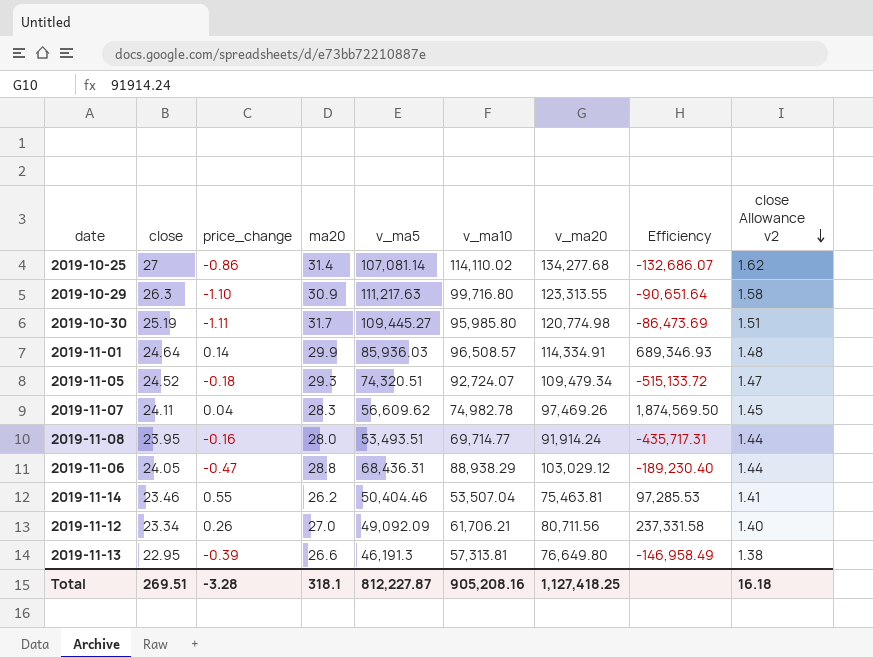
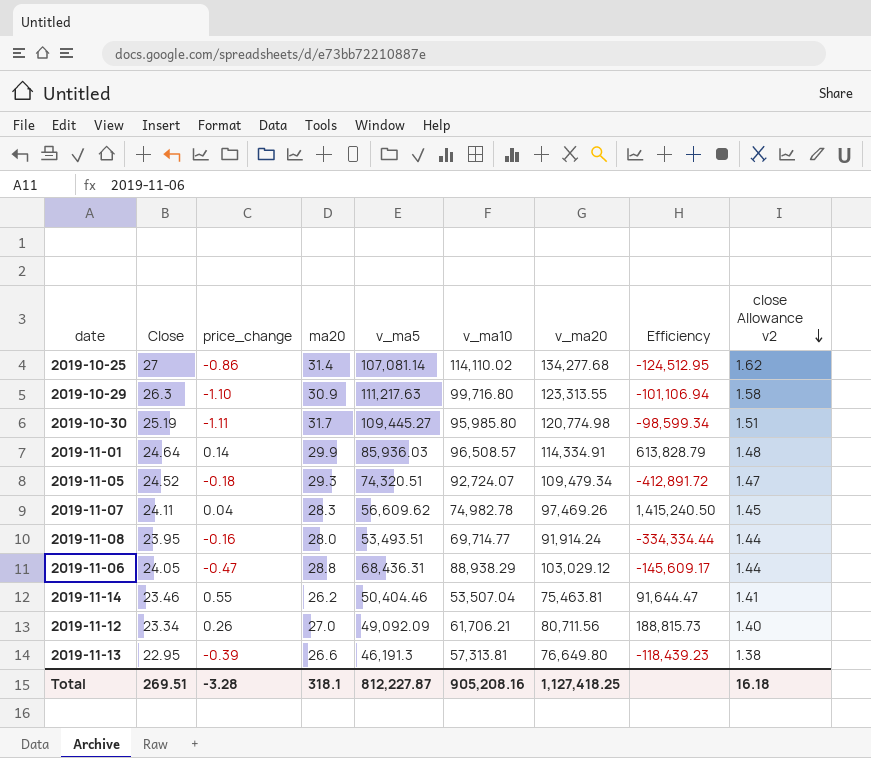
column name: close -> Close
column Efficiency | formula: [v_ma10] / [price_change] -> [v_ma5] / [price_change]

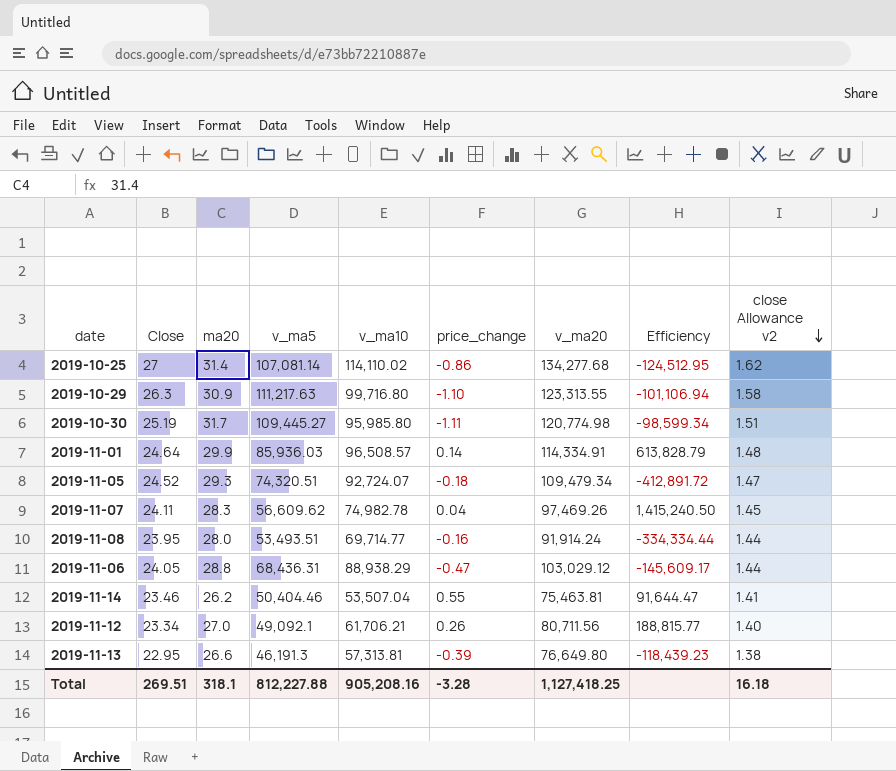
column price_change | position: 3 -> 6
2019-11-12 | v_ma5: 49,092.09 -> 49,092.1
2019-11-12 | Efficiency: 188,815.73 -> 188,815.77
Total | v_ma5: 812,227.87 -> 812,227.88

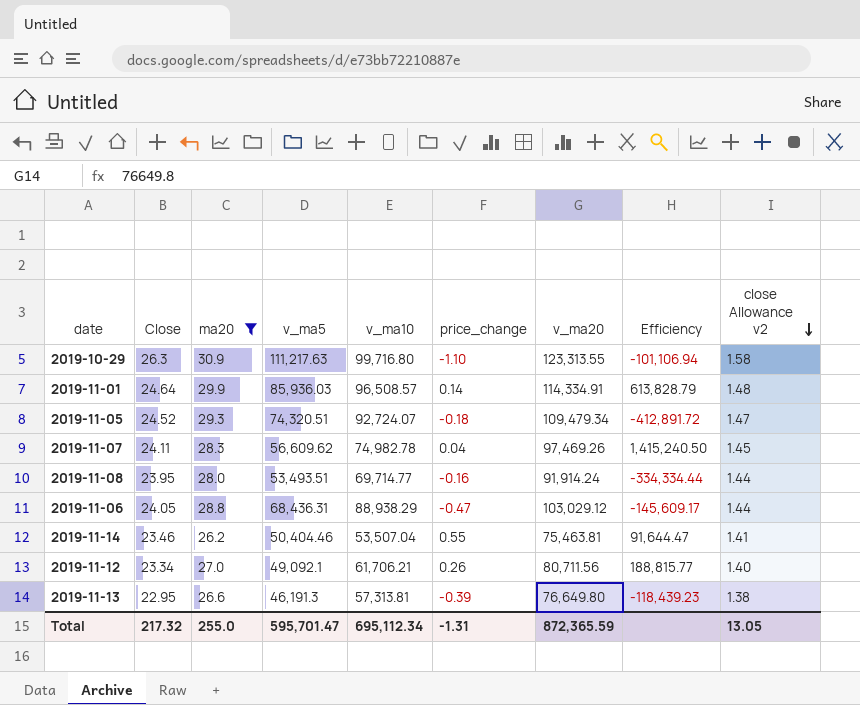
filter: none -> ma20 <= 30.9
Total | Close: 269.51 -> 217.32
Total | ma20: 318.1 -> 255.0
Total | v_ma5: 812,227.88 -> 595,701.47
Total | v_ma10: 905,208.16 -> 695,112.34
Total | price_change: -3.28 -> -1.31
Total | v_ma20: 1,127,418.25 -> 872,365.59
Total | close Allowance v2: 16.18 -> 13.05

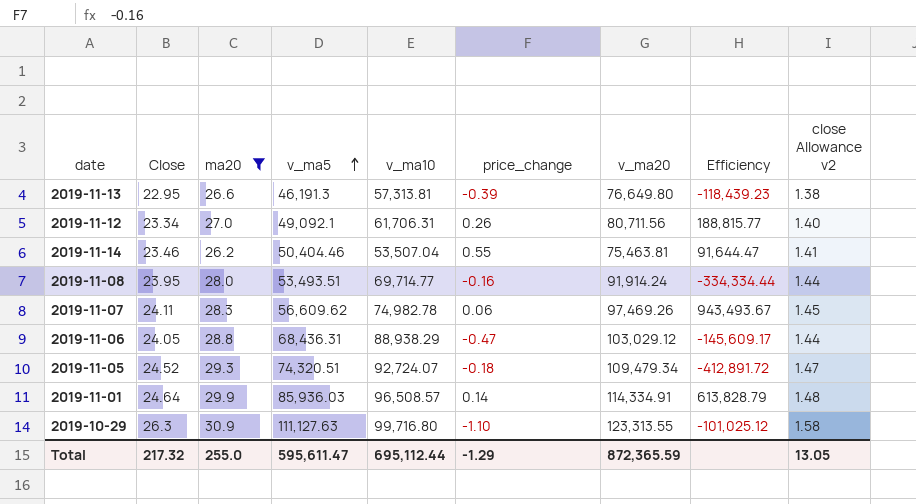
row order: close Allowance v2 descending -> v_ma5 ascending
2019-11-12 | v_ma10: 61,706.21 -> 61,706.31
2019-11-07 | price_change: 0.04 -> 0.06
2019-11-07 | Efficiency: 1,415,240.50 -> 943,493.67
2019-10-29 | v_ma5: 111,217.63 -> 111,127.63
2019-10-29 | Efficiency: -101,106.94 -> -101,025.12
Total | v_ma5: 595,701.47 -> 595,611.47
Total | v_ma10: 695,112.34 -> 695,112.44
Total | price_change: -1.31 -> -1.29

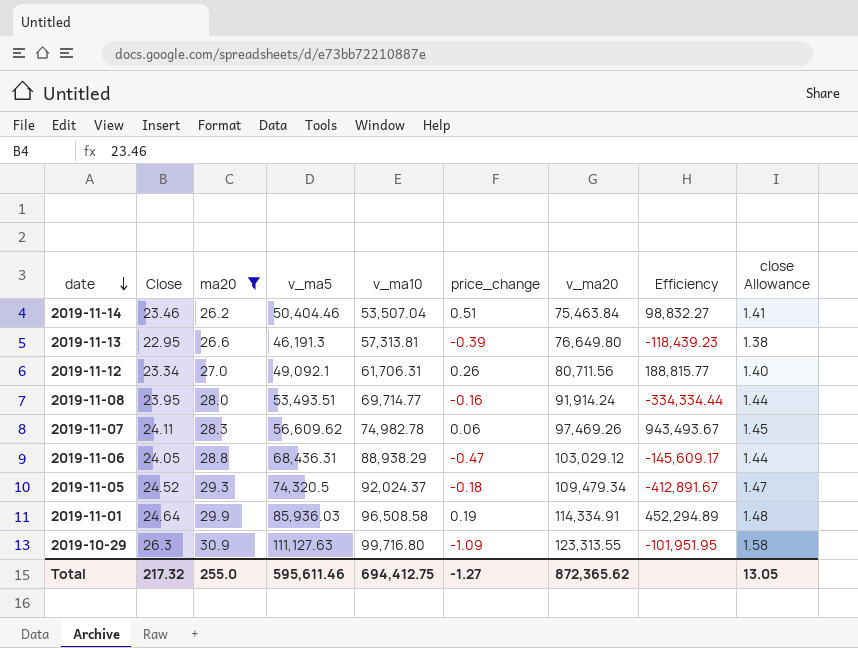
row order: v_ma5 ascending -> date descending
column name: close Allowance v2 -> close Allowance
2019-11-14 | price_change: 0.55 -> 0.51
2019-11-14 | v_ma20: 75,463.81 -> 75,463.84
2019-11-14 | Efficiency: 91,644.47 -> 98,832.27
2019-11-05 | v_ma5: 74,320.51 -> 74,320.5
2019-11-05 | v_ma10: 92,724.07 -> 92,024.37
2019-11-05 | Efficiency: -412,891.72 -> -412,891.67
2019-11-01 | v_ma10: 96,508.57 -> 96,508.58
2019-11-01 | price_change: 0.14 -> 0.19
2019-11-01 | Efficiency: 613,828.79 -> 452,294.89
2019-10-29 | price_change: -1.10 -> -1.09
2019-10-29 | Efficiency: -101,025.12 -> -101,951.95
Total | v_ma5: 595,611.47 -> 595,611.46
Total | v_ma10: 695,112.44 -> 694,412.75
Total | price_change: -1.29 -> -1.27
Total | v_ma20: 872,365.59 -> 872,365.62

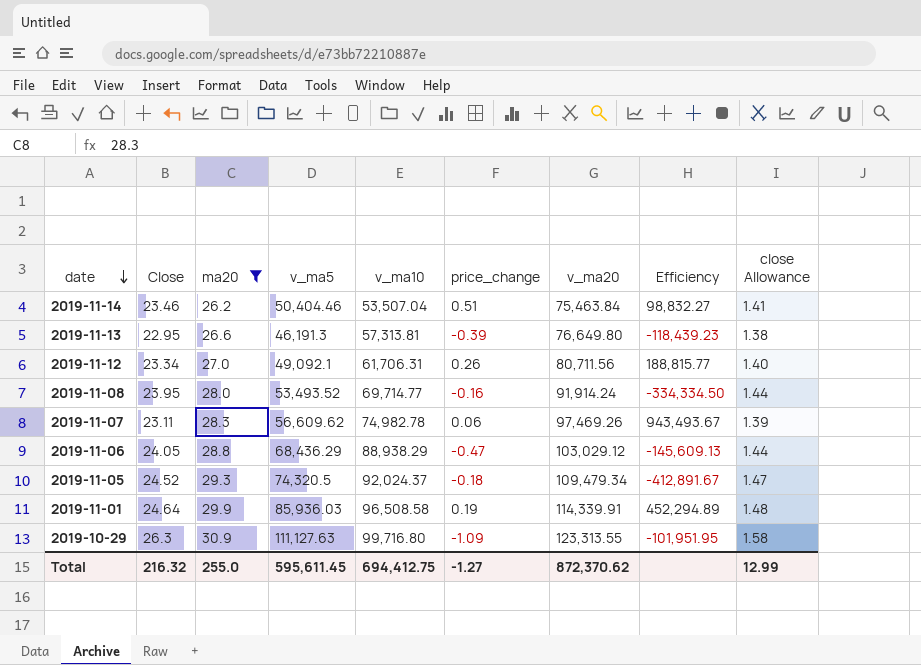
2019-11-08 | v_ma5: 53,493.51 -> 53,493.52
2019-11-08 | Efficiency: -334,334.44 -> -334,334.50
2019-11-07 | Close: 24.11 -> 23.11
2019-11-07 | close Allowance: 1.45 -> 1.39
2019-11-06 | v_ma5: 68,436.31 -> 68,436.29
2019-11-06 | Efficiency: -145,609.17 -> -145,609.13
2019-11-01 | v_ma20: 114,334.91 -> 114,339.91
Total | Close: 217.32 -> 216.32
Total | v_ma5: 595,611.46 -> 595,611.45
Total | v_ma20: 872,365.62 -> 872,370.62
Total | close Allowance: 13.05 -> 12.99

